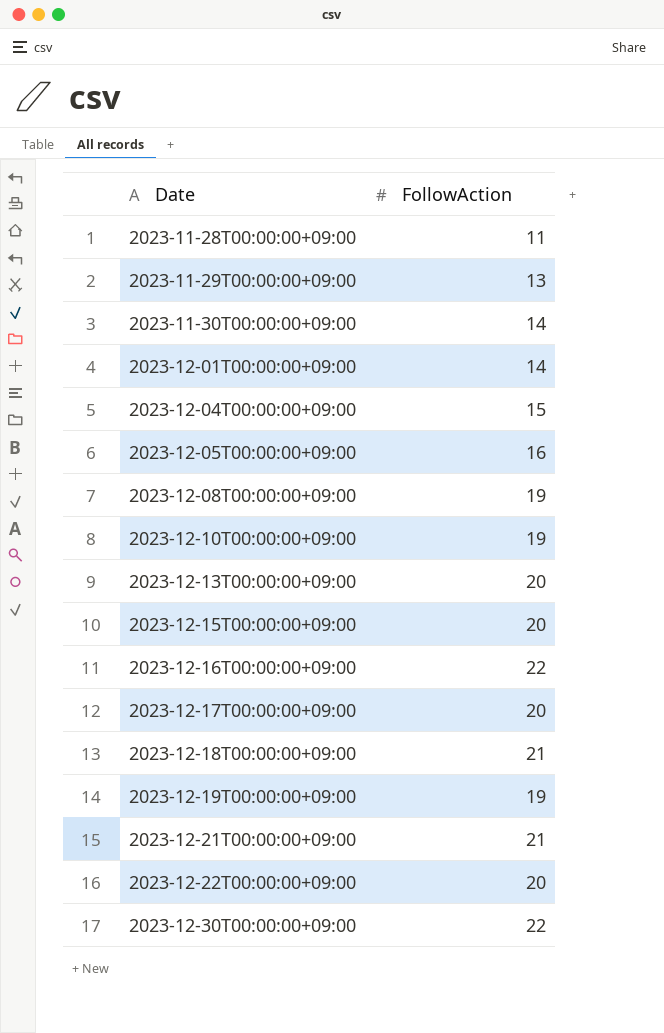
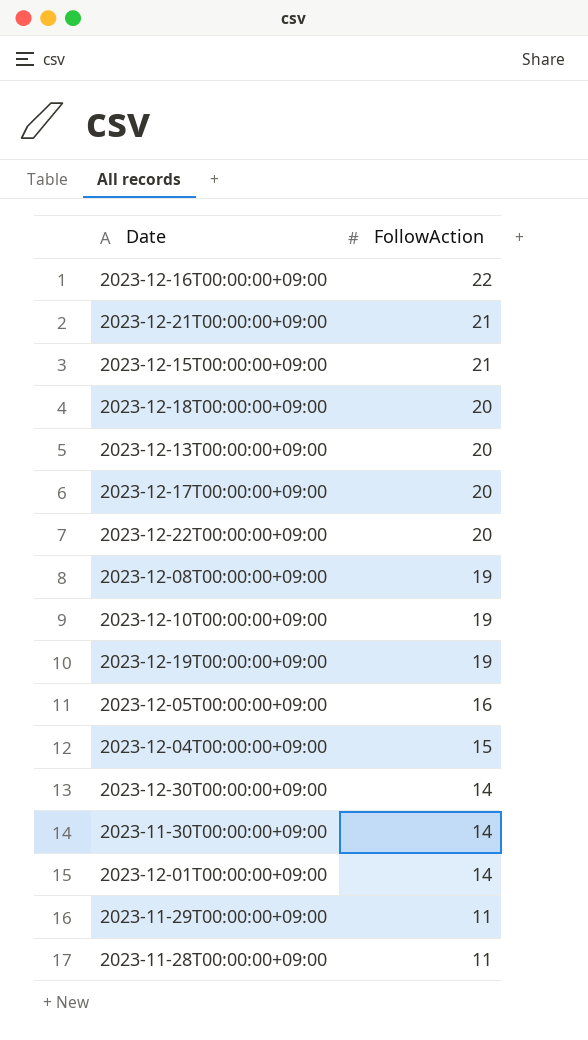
row order: Date ascending -> FollowAction descending
2023-12-15T00:00:00+09:00 | FollowAction: 20 -> 21
2023-12-18T00:00:00+09:00 | FollowAction: 21 -> 20
2023-12-30T00:00:00+09:00 | FollowAction: 22 -> 14
2023-11-29T00:00:00+09:00 | FollowAction: 13 -> 11

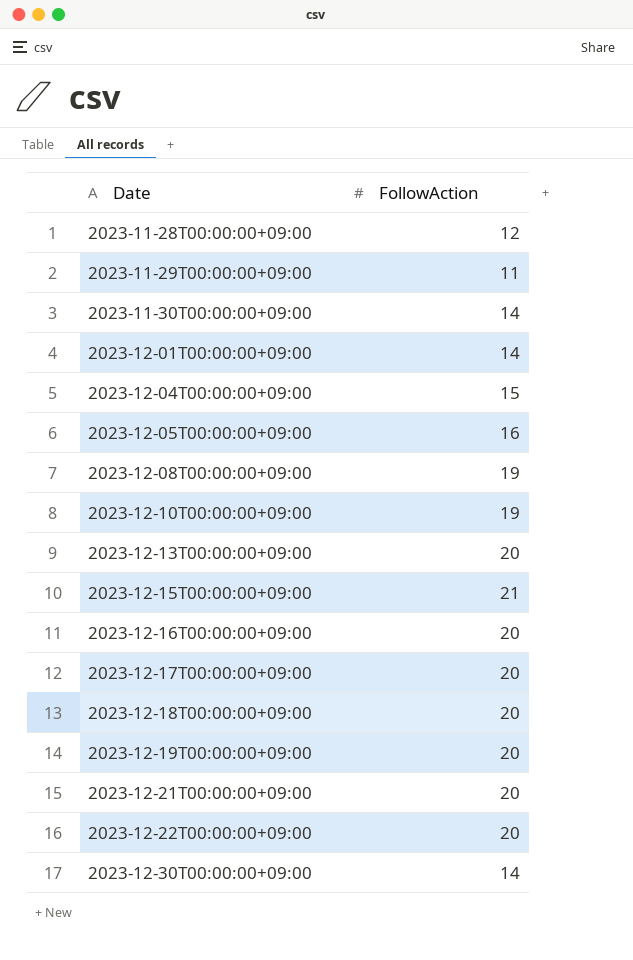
row order: FollowAction descending -> Date ascending
2023-11-28T00:00:00+09:00 | FollowAction: 11 -> 12
2023-12-16T00:00:00+09:00 | FollowAction: 22 -> 20
2023-12-19T00:00:00+09:00 | FollowAction: 19 -> 20
2023-12-21T00:00:00+09:00 | FollowAction: 21 -> 20

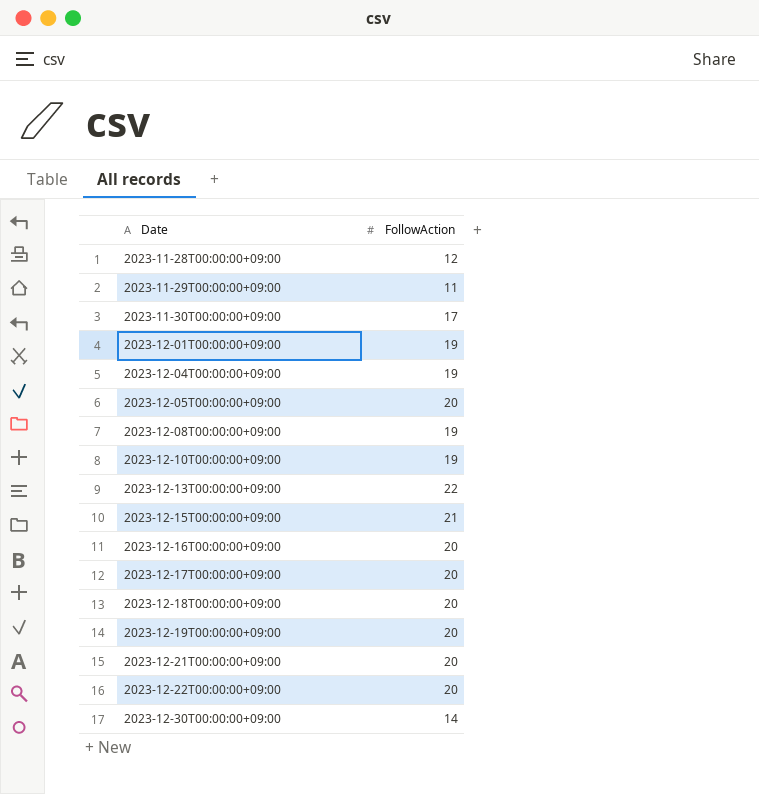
2023-11-30T00:00:00+09:00 | FollowAction: 14 -> 17
2023-12-01T00:00:00+09:00 | FollowAction: 14 -> 19
2023-12-04T00:00:00+09:00 | FollowAction: 15 -> 19
2023-12-05T00:00:00+09:00 | FollowAction: 16 -> 20
2023-12-13T00:00:00+09:00 | FollowAction: 20 -> 22

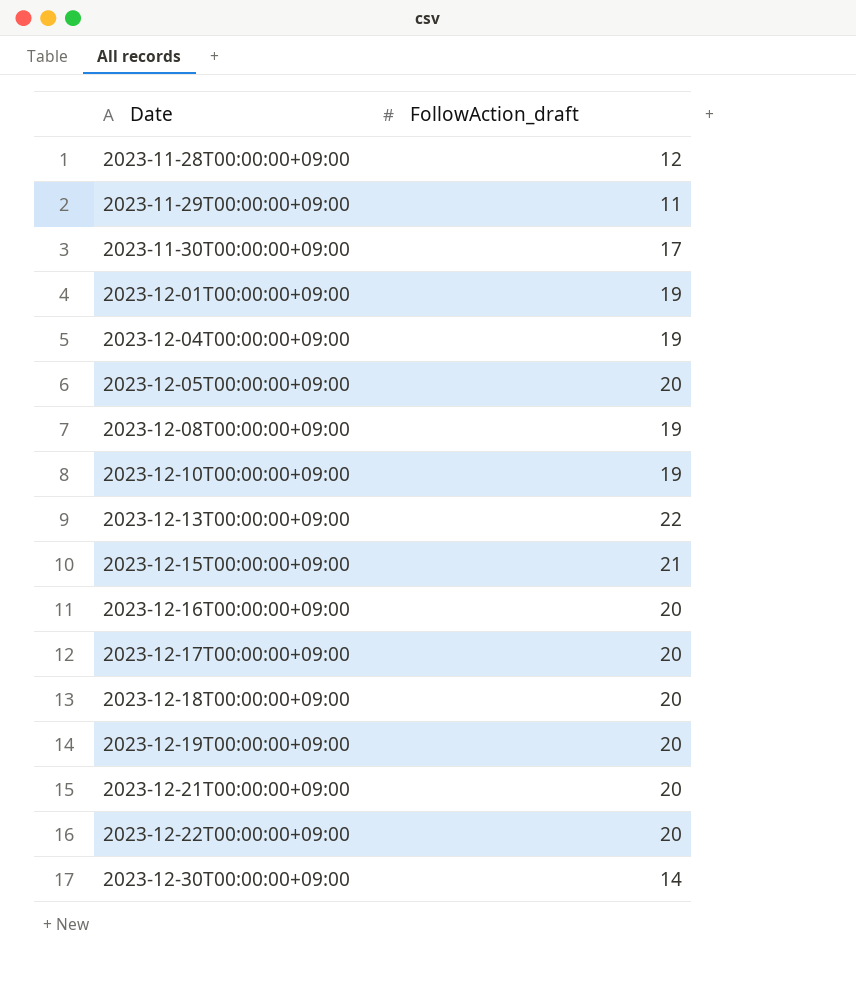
column name: FollowAction -> FollowAction_draft

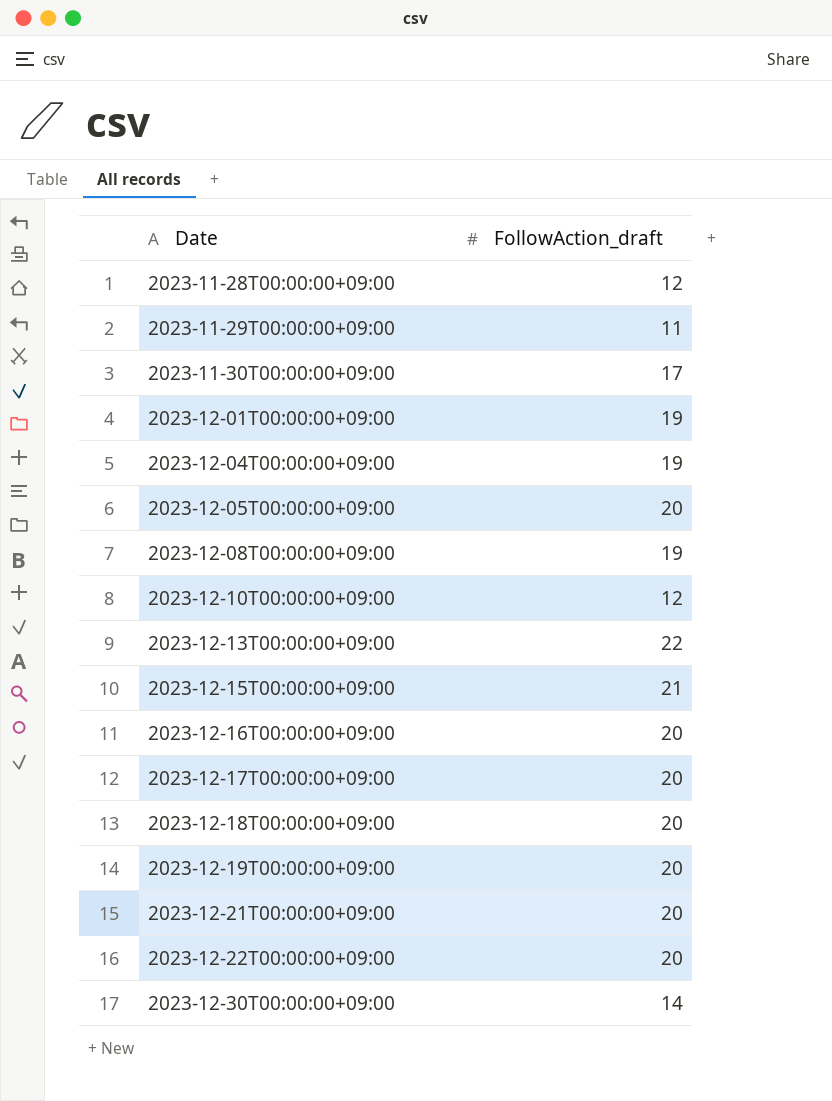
2023-12-10T00:00:00+09:00 | FollowAction_draft: 19 -> 12

